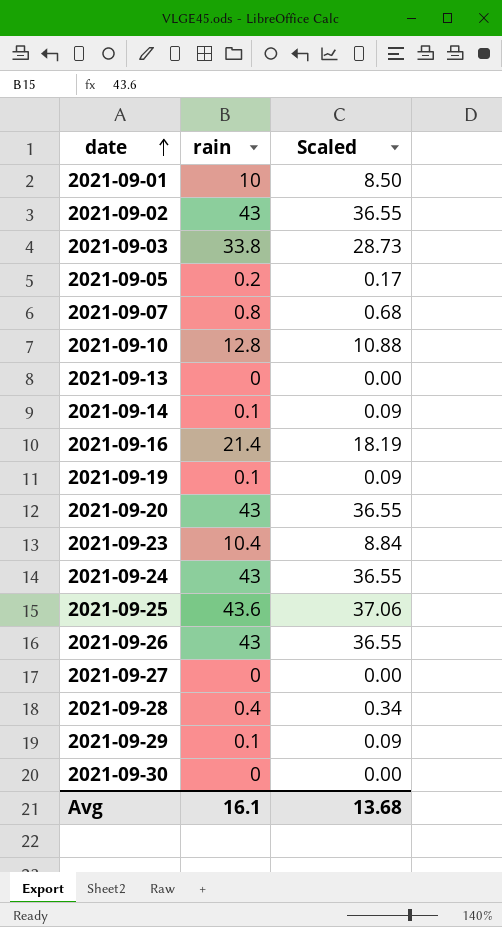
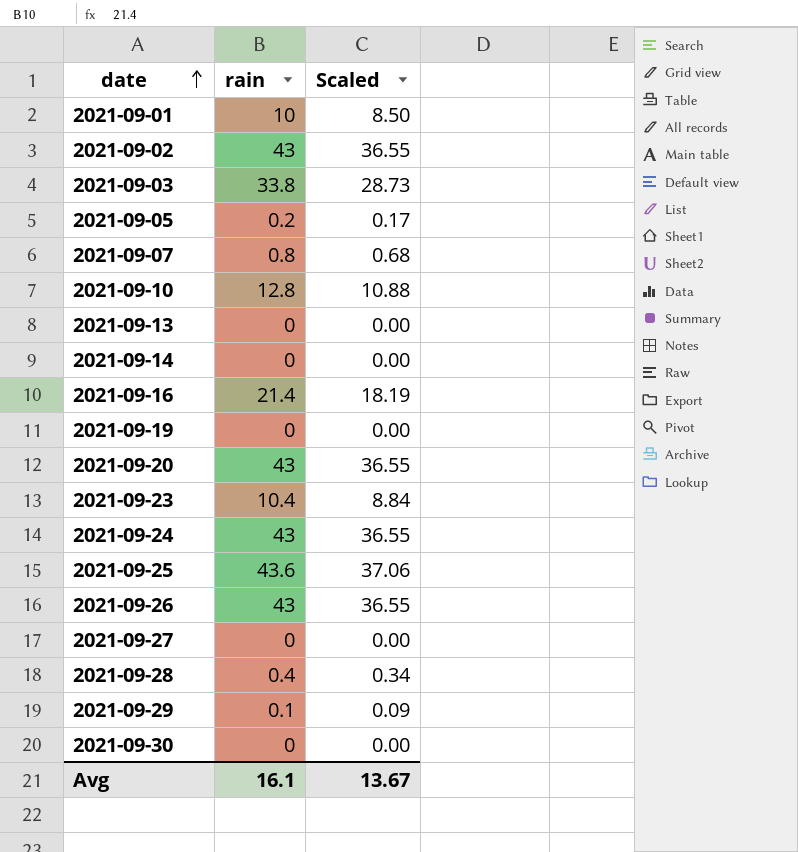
2021-09-14 | rain: 0.1 -> 0
2021-09-14 | Scaled: 0.09 -> 0.00
2021-09-19 | rain: 0.1 -> 0
2021-09-19 | Scaled: 0.09 -> 0.00
Avg | Scaled: 13.68 -> 13.67

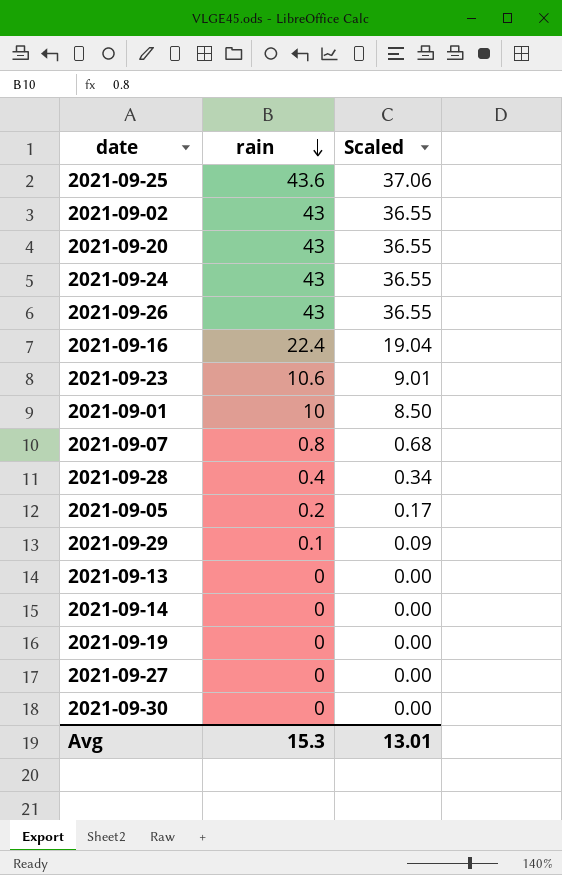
row order: date ascending -> rain descending
row 2021-09-03: 33.8 | 28.73 -> none
row 2021-09-10: 12.8 | 10.88 -> none
2021-09-16 | rain: 21.4 -> 22.4
2021-09-16 | Scaled: 18.19 -> 19.04
2021-09-23 | rain: 10.4 -> 10.6
2021-09-23 | Scaled: 8.84 -> 9.01
Avg | rain: 16.1 -> 15.3
Avg | Scaled: 13.67 -> 13.01

